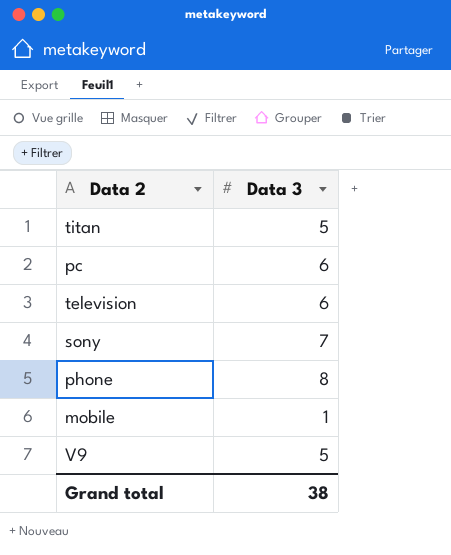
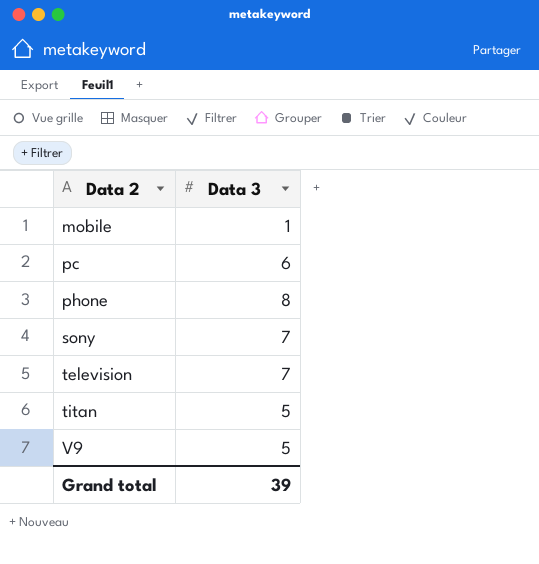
row order: none -> Data 2 ascending
television | Data 3: 6 -> 7
Grand total | Data 3: 38 -> 39

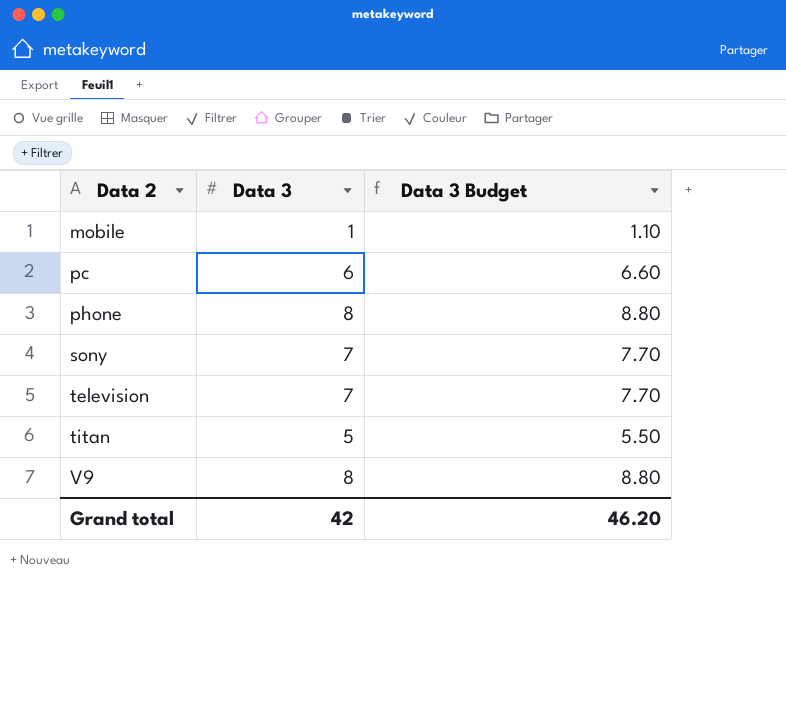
column Data 3 Budget | formula: none -> [Data 3] * 1.1
V9 | Data 3: 5 -> 8
Grand total | Data 3: 39 -> 42

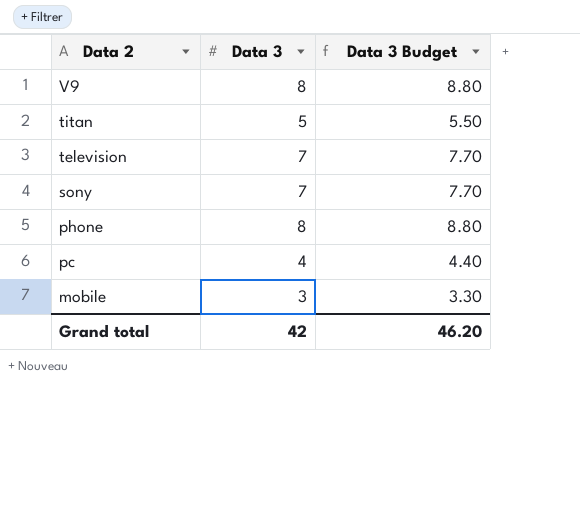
row order: Data 2 ascending -> Data 2 descending
pc | Data 3: 6 -> 4
pc | Data 3 Budget: 6.60 -> 4.40
mobile | Data 3: 1 -> 3
mobile | Data 3 Budget: 1.10 -> 3.30

